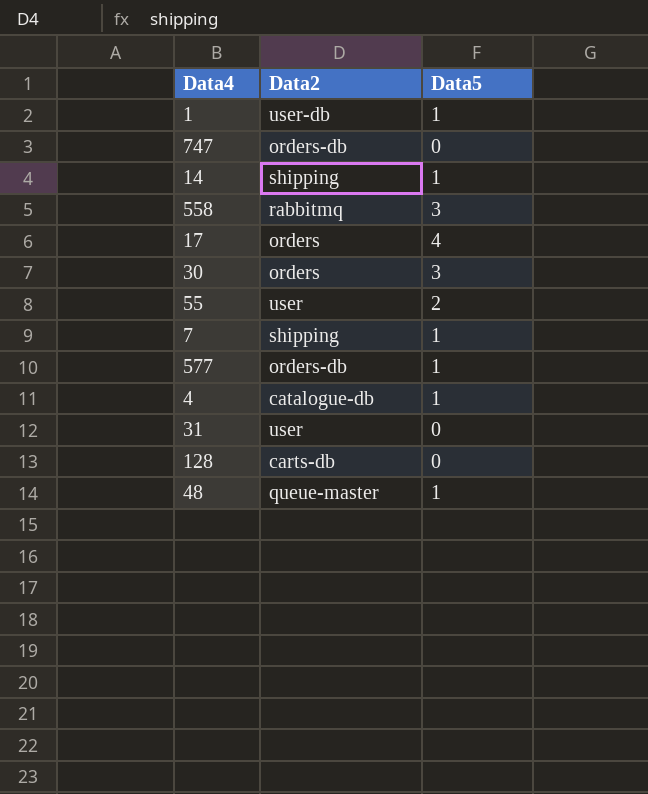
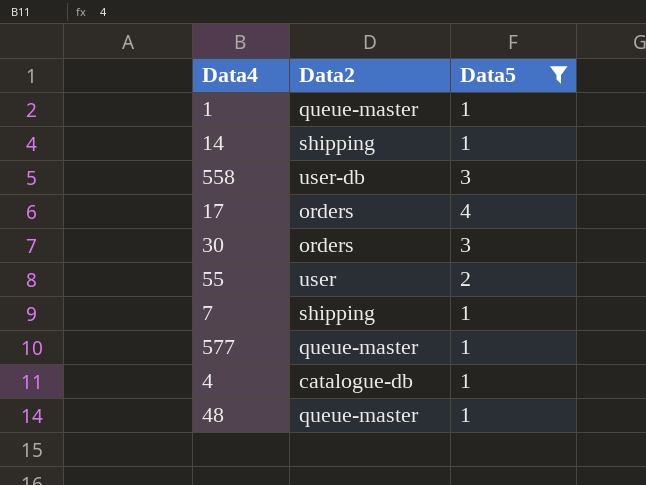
filter: none -> Data5 != 0
1 | Data2: user-db -> queue-master
558 | Data2: rabbitmq -> user-db
577 | Data2: orders-db -> queue-master

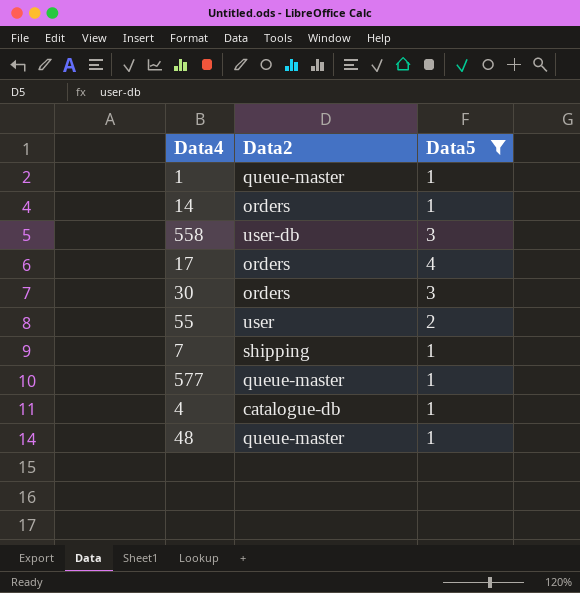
14 | Data2: shipping -> orders

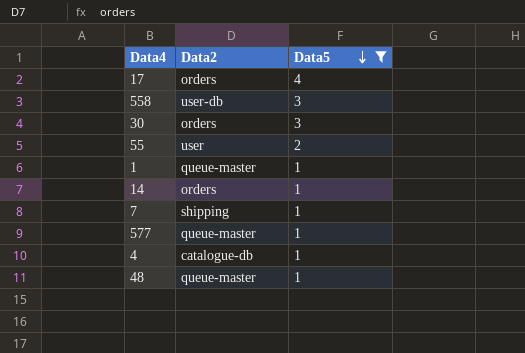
row order: none -> Data5 descending

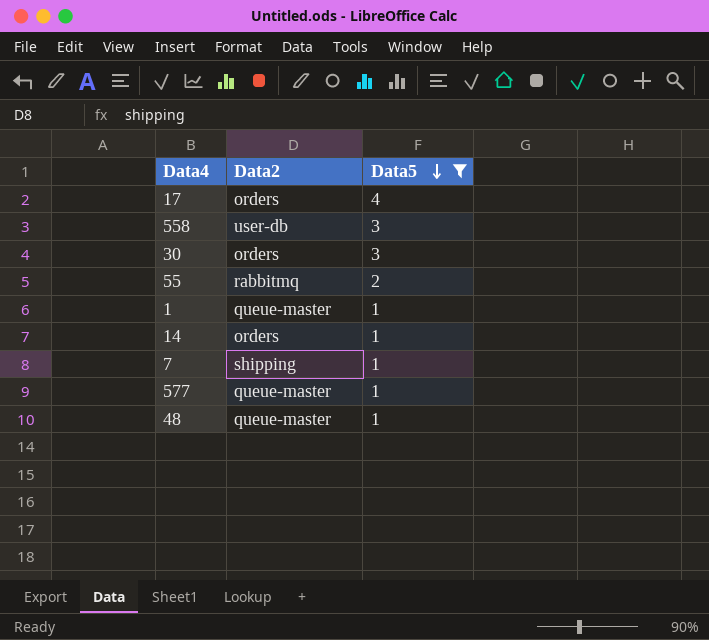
row 4: catalogue-db | 1 -> none
55 | Data2: user -> rabbitmq

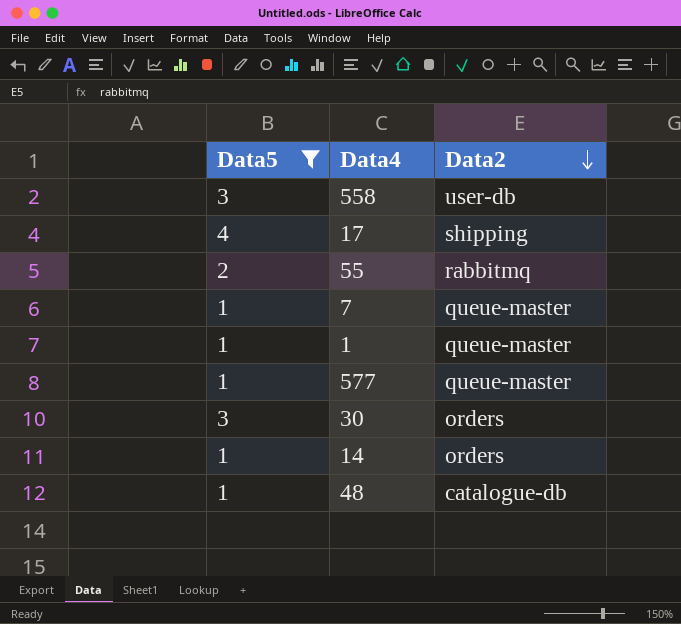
row order: Data5 descending -> Data2 descending
column Data5 | position: 3 -> 1
17 | Data2: orders -> shipping
7 | Data2: shipping -> queue-master
48 | Data2: queue-master -> catalogue-db

